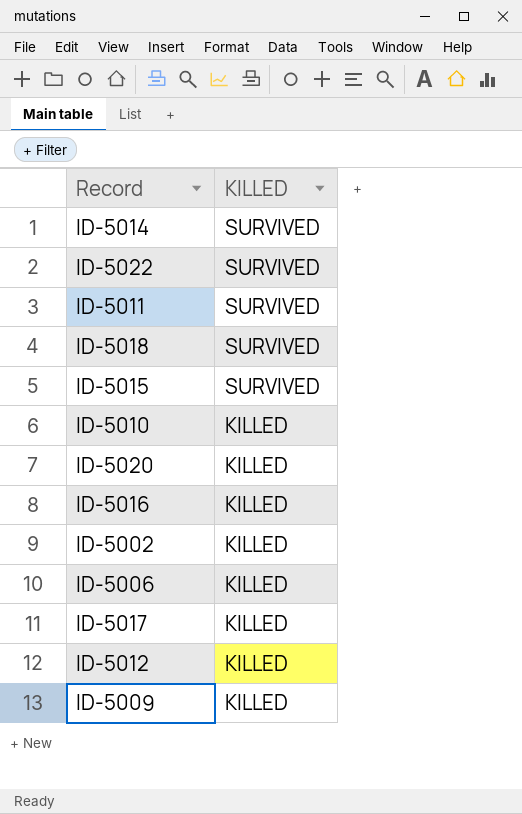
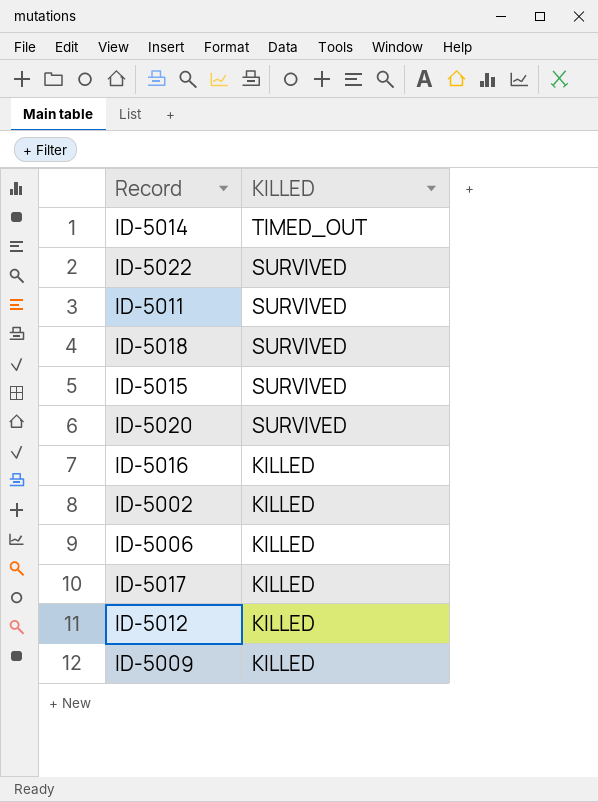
row ID-5010: KILLED -> none
ID-5014 | KILLED: SURVIVED -> TIMED_OUT
ID-5020 | KILLED: KILLED -> SURVIVED

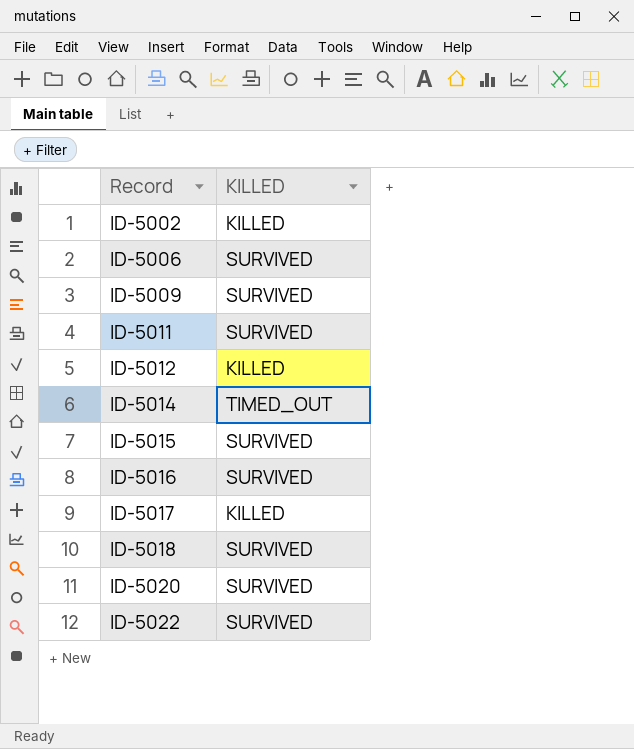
row order: KILLED descending -> Record ascending
ID-5006 | KILLED: KILLED -> SURVIVED
ID-5009 | KILLED: KILLED -> SURVIVED
ID-5016 | KILLED: KILLED -> SURVIVED

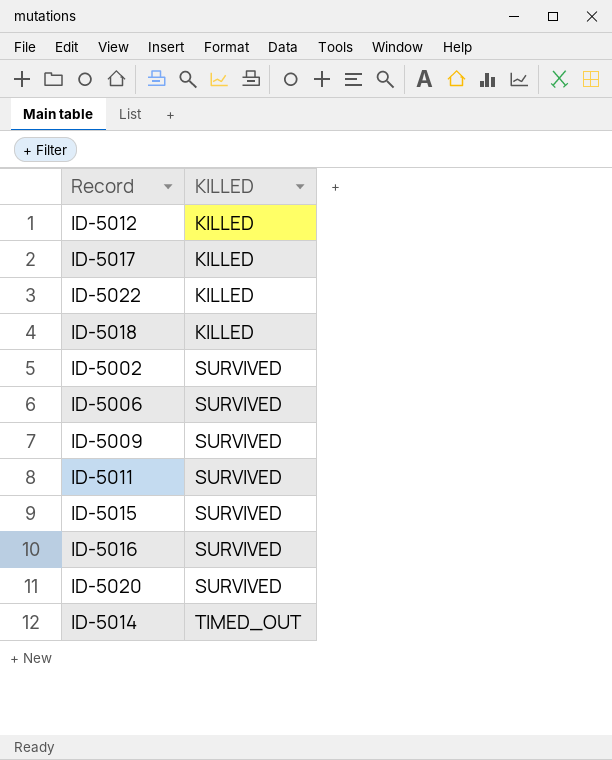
row order: Record ascending -> KILLED ascending
ID-5022 | KILLED: SURVIVED -> KILLED
ID-5018 | KILLED: SURVIVED -> KILLED
ID-5002 | KILLED: KILLED -> SURVIVED

